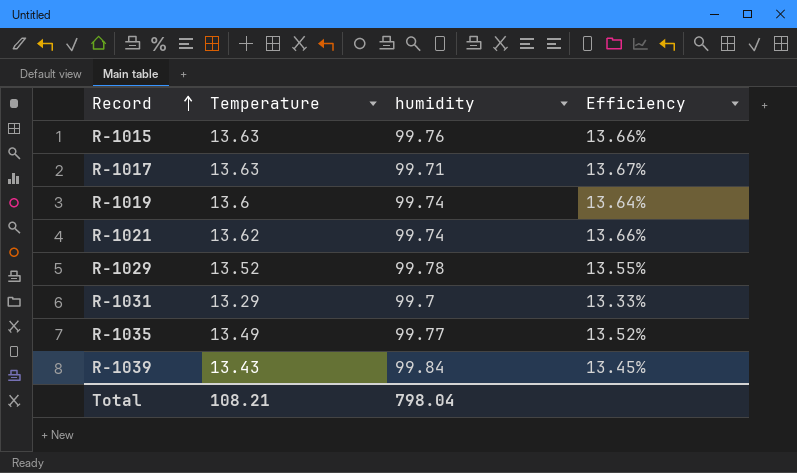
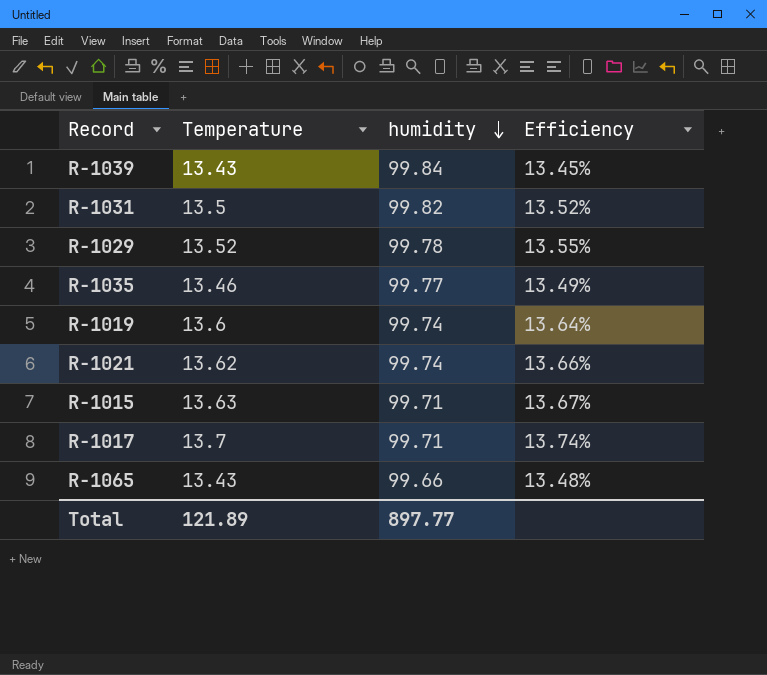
row order: Record ascending -> humidity descending
R-1031 | Temperature: 13.29 -> 13.5
R-1031 | humidity: 99.7 -> 99.82
R-1031 | Efficiency: 13.33% -> 13.52%
R-1035 | Temperature: 13.49 -> 13.46
R-1035 | Efficiency: 13.52% -> 13.49%
R-1015 | humidity: 99.76 -> 99.71
R-1015 | Efficiency: 13.66% -> 13.67%
R-1017 | Temperature: 13.63 -> 13.7
R-1017 | Efficiency: 13.67% -> 13.74%
row R-1065: none -> 13.43 | 99.66 | 13.48%
Total | Temperature: 108.21 -> 121.89
Total | humidity: 798.04 -> 897.77

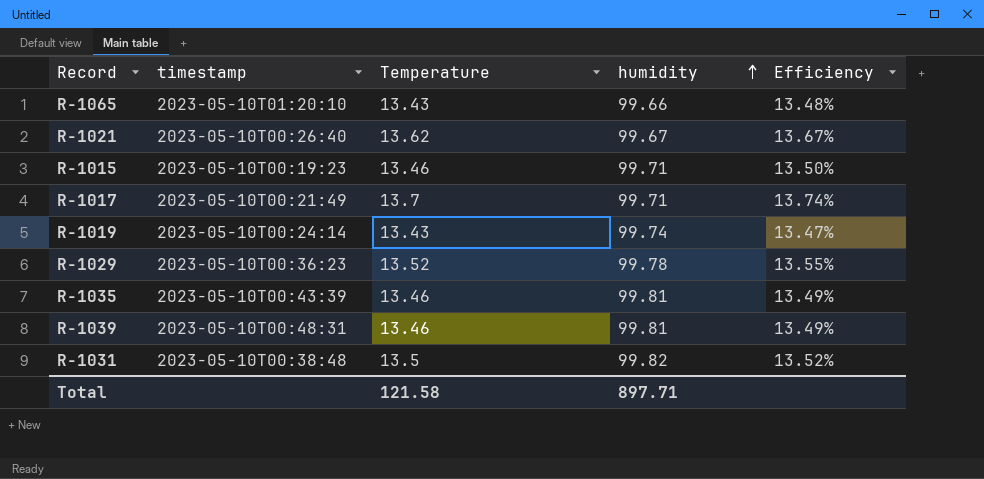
row order: humidity descending -> humidity ascending
column timestamp | position: none -> 2
R-1021 | humidity: 99.74 -> 99.67
R-1021 | Efficiency: 13.66% -> 13.67%
R-1015 | Temperature: 13.63 -> 13.46
R-1015 | Efficiency: 13.67% -> 13.50%
R-1019 | Temperature: 13.6 -> 13.43
R-1019 | Efficiency: 13.64% -> 13.47%
R-1035 | humidity: 99.77 -> 99.81
R-1039 | Temperature: 13.43 -> 13.46
R-1039 | humidity: 99.84 -> 99.81
R-1039 | Efficiency: 13.45% -> 13.49%
Total | Temperature: 121.89 -> 121.58
Total | humidity: 897.77 -> 897.71

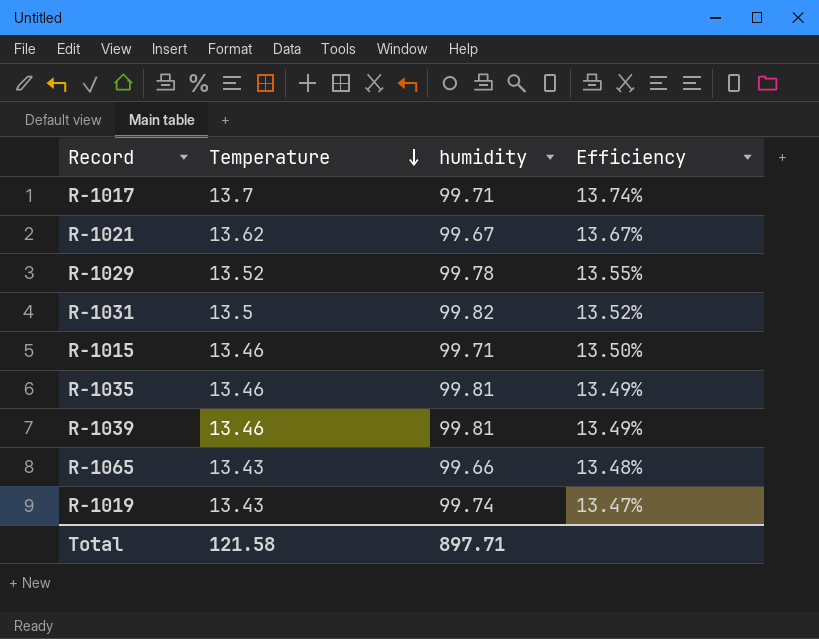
row order: humidity ascending -> Temperature descending
column timestamp | position: 2 -> none

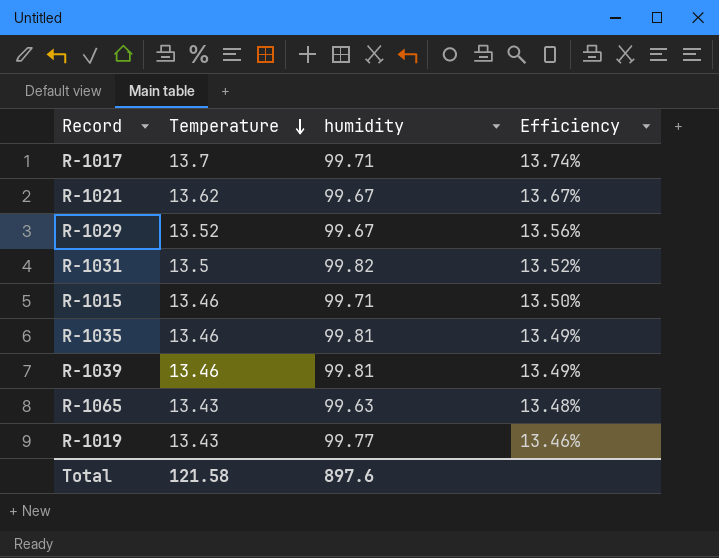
R-1029 | humidity: 99.78 -> 99.67
R-1029 | Efficiency: 13.55% -> 13.56%
R-1065 | humidity: 99.66 -> 99.63
R-1019 | humidity: 99.74 -> 99.77
R-1019 | Efficiency: 13.47% -> 13.46%
Total | humidity: 897.71 -> 897.6

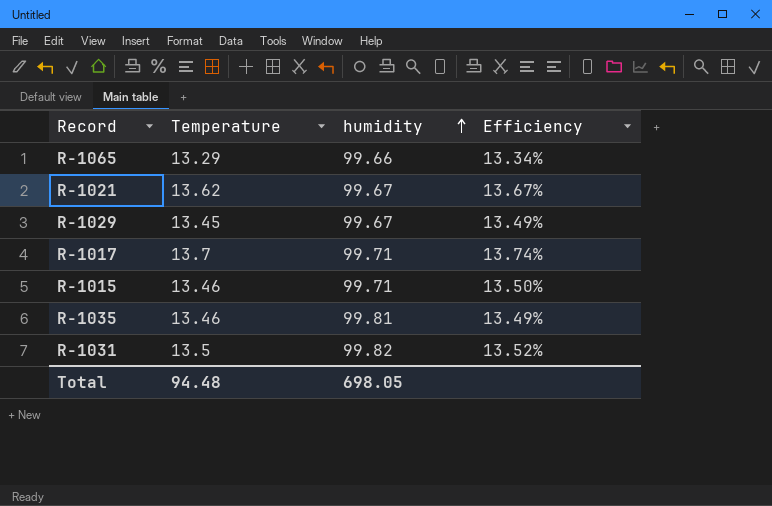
row order: Temperature descending -> humidity ascending
row R-1039: 13.46 | 99.81 | 13.49% -> none
row R-1019: 13.43 | 99.77 | 13.46% -> none
R-1065 | Temperature: 13.43 -> 13.29
R-1065 | humidity: 99.63 -> 99.66
R-1065 | Efficiency: 13.48% -> 13.34%
R-1029 | Temperature: 13.52 -> 13.45
R-1029 | Efficiency: 13.56% -> 13.49%
Total | Temperature: 121.58 -> 94.48
Total | humidity: 897.6 -> 698.05

